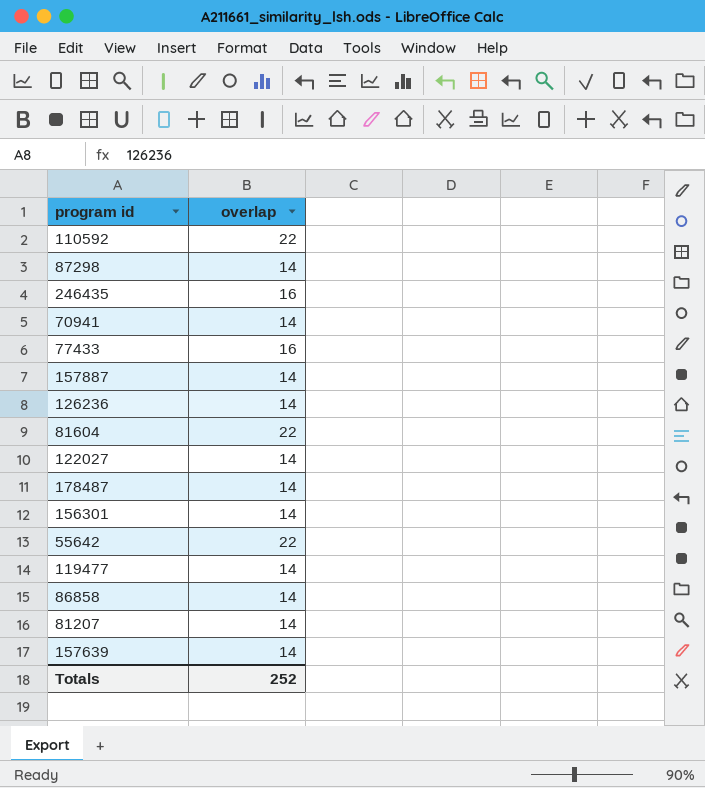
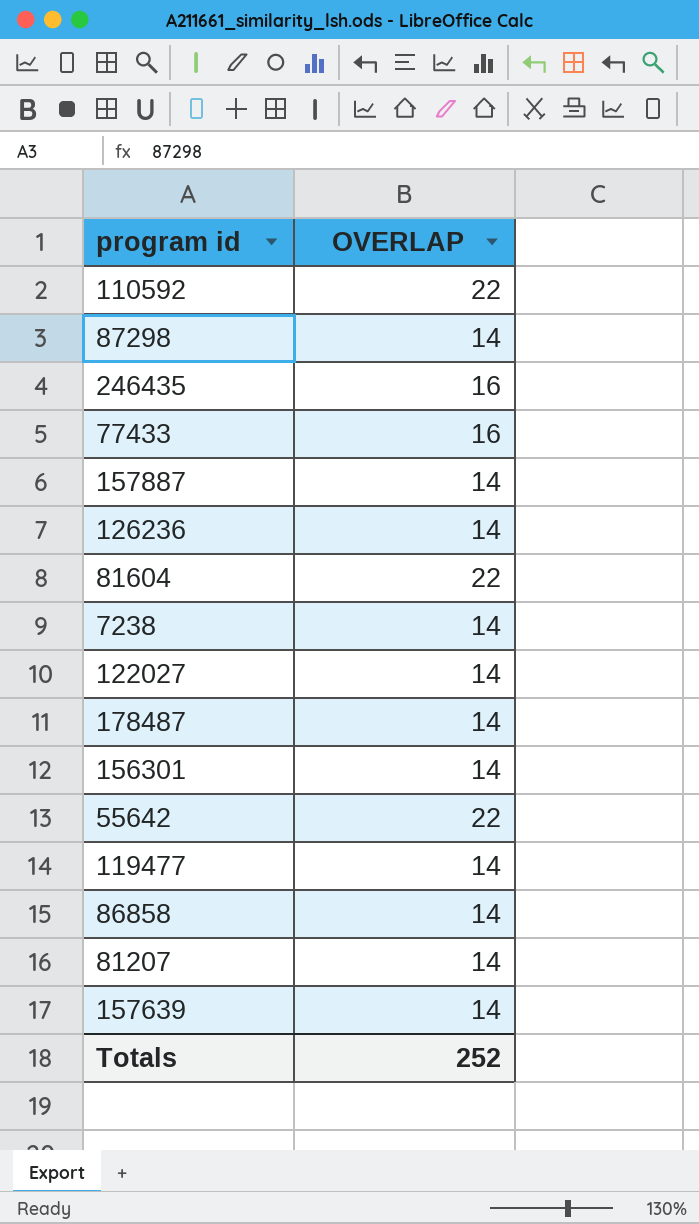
column name: overlap -> OVERLAP
row 70941: 14 -> none
row 7238: none -> 14

